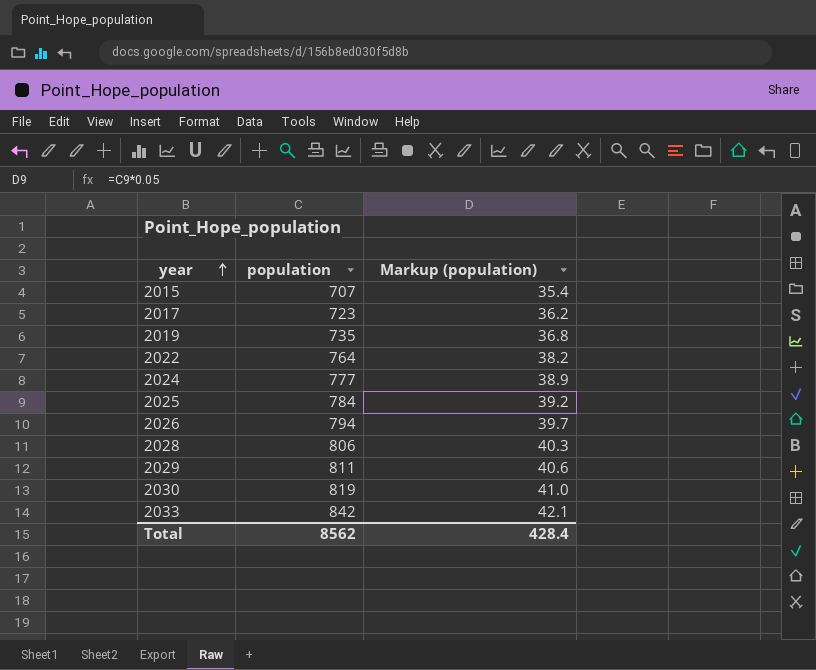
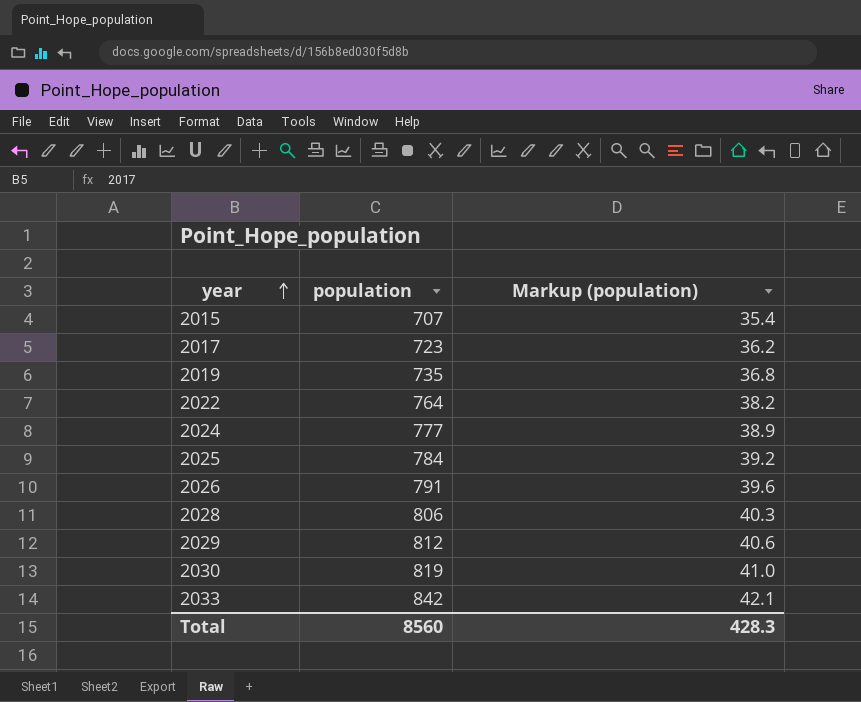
2026 | population: 794 -> 791
2026 | Markup (population): 39.7 -> 39.6
2029 | population: 811 -> 812
Total | population: 8562 -> 8560
Total | Markup (population): 428.4 -> 428.3

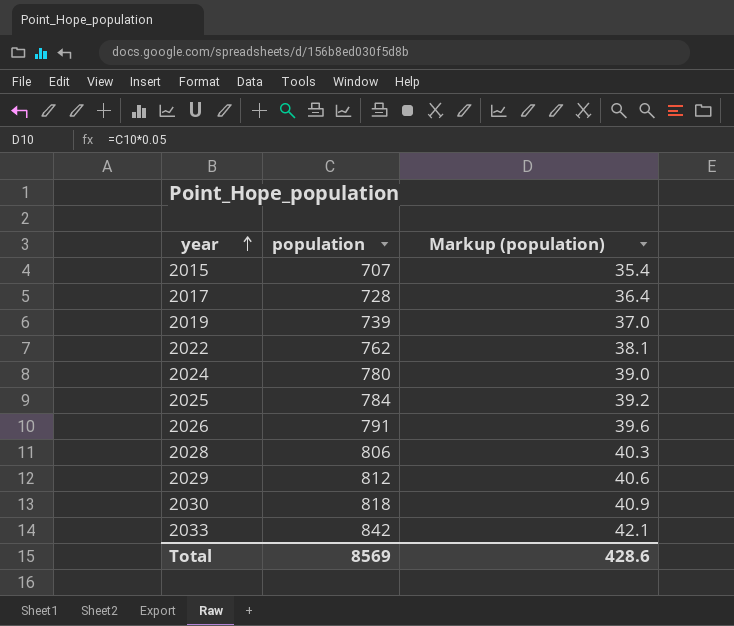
2017 | population: 723 -> 728
2017 | Markup (population): 36.2 -> 36.4
2019 | population: 735 -> 739
2019 | Markup (population): 36.8 -> 37.0
2022 | population: 764 -> 762
2022 | Markup (population): 38.2 -> 38.1
2024 | population: 777 -> 780
2024 | Markup (population): 38.9 -> 39.0
2030 | population: 819 -> 818
2030 | Markup (population): 41.0 -> 40.9
Total | population: 8560 -> 8569
Total | Markup (population): 428.3 -> 428.6

